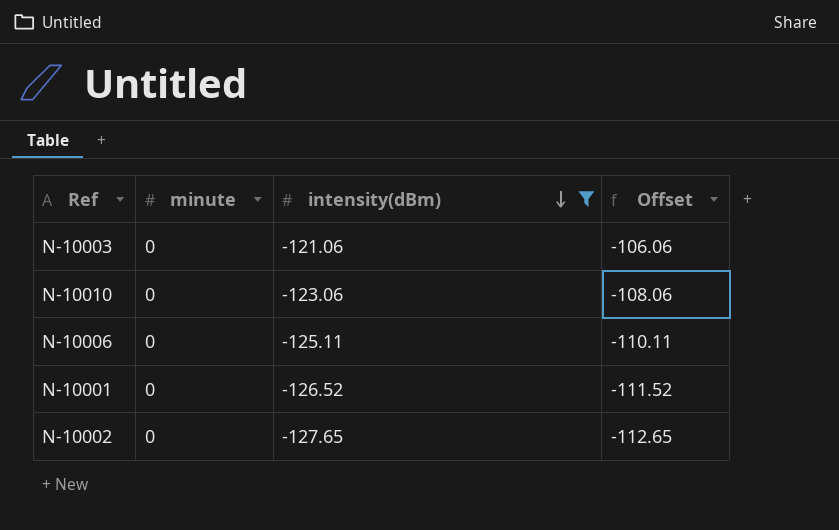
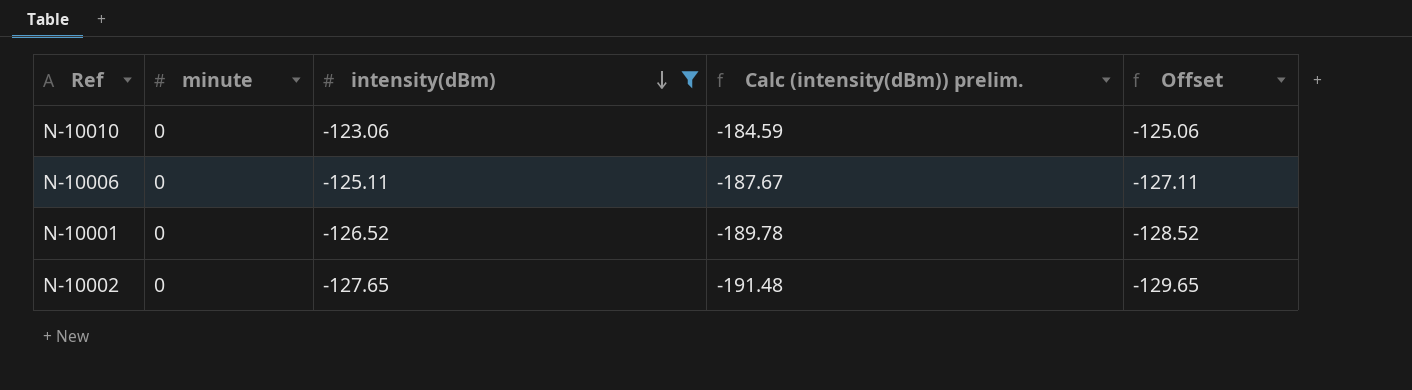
column Calc (intensity(dBm)) prelim. | formula: none -> [intensity(dBm)] * 1.5
column Offset | formula: [intensity(dBm)] + 15 -> [intensity(dBm)] - 2
row N-10003: 0 | -121.06 | -106.06 -> none

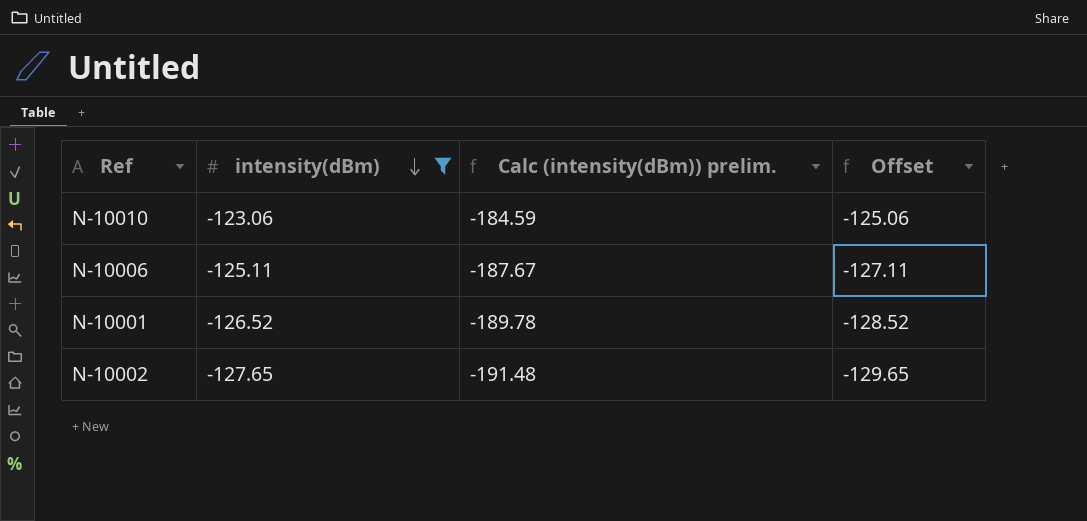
column minute | position: 2 -> none

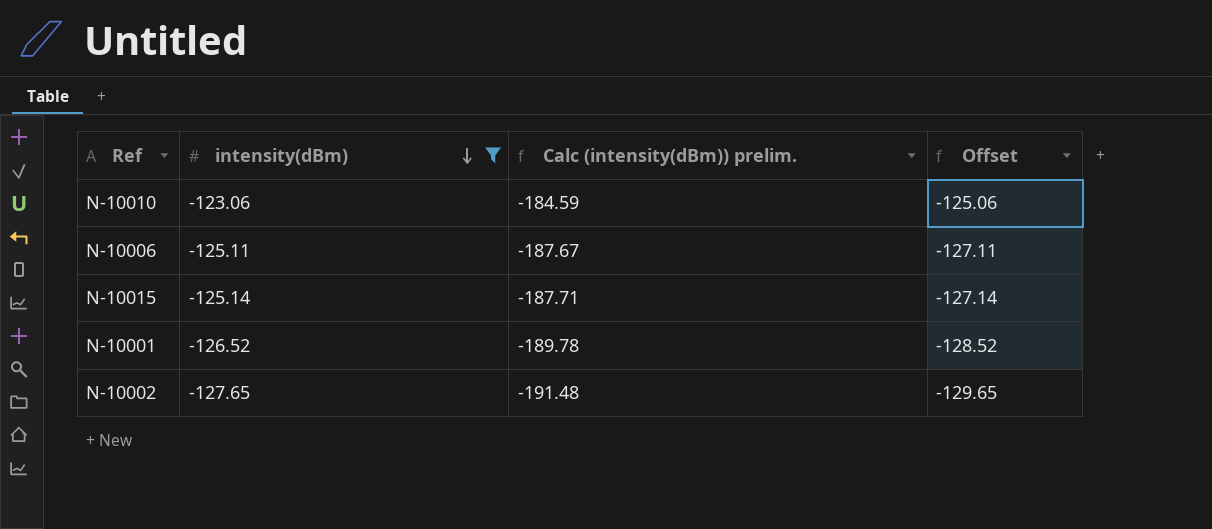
row N-10015: none -> -125.14 | -187.71 | -127.14

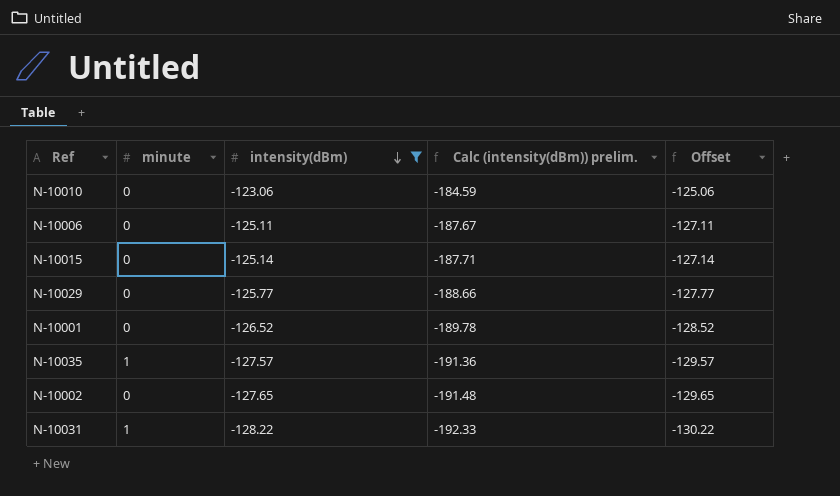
column minute | position: none -> 2
row N-10029: none -> 0 | -125.77 | -188.66 | -127.77
row N-10035: none -> 1 | -127.57 | -191.36 | -129.57
row N-10031: none -> 1 | -128.22 | -192.33 | -130.22

